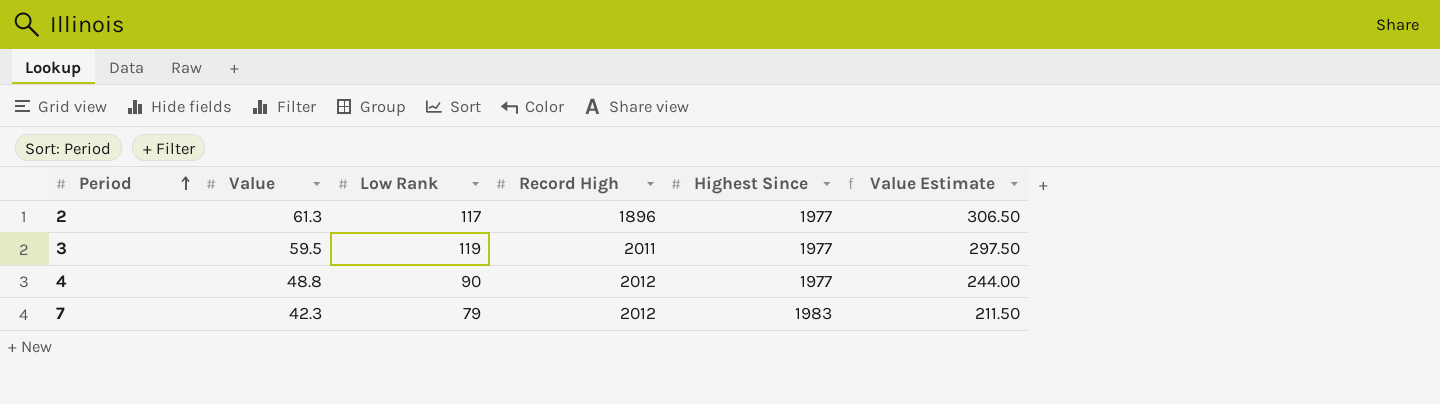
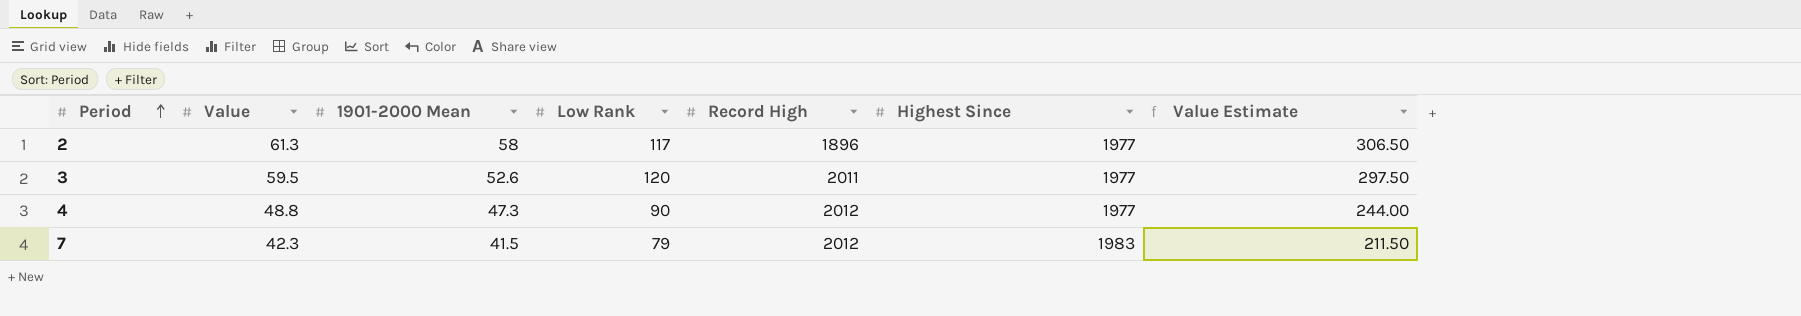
column 1901-2000 Mean | position: none -> 3
3 | Low Rank: 119 -> 120

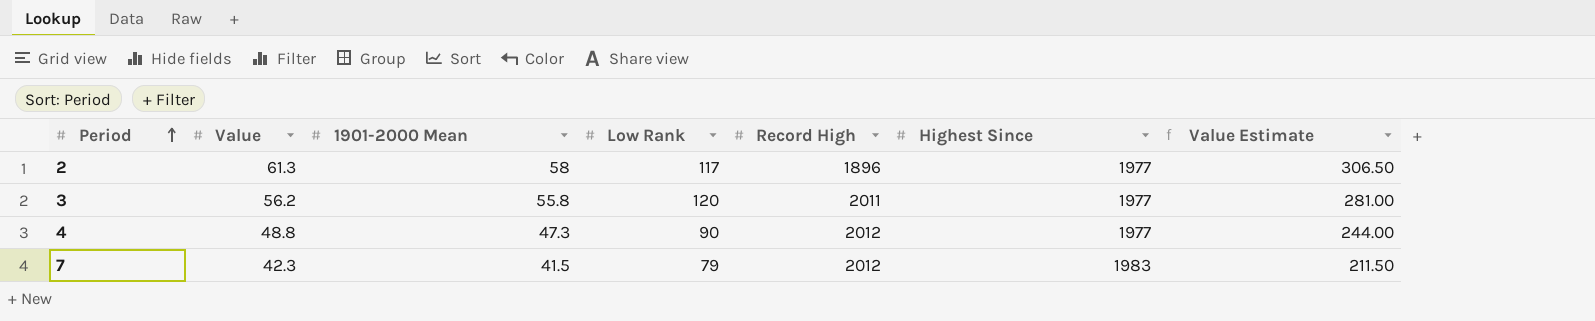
3 | Value: 59.5 -> 56.2
3 | 1901-2000 Mean: 52.6 -> 55.8
3 | Value Estimate: 297.50 -> 281.00

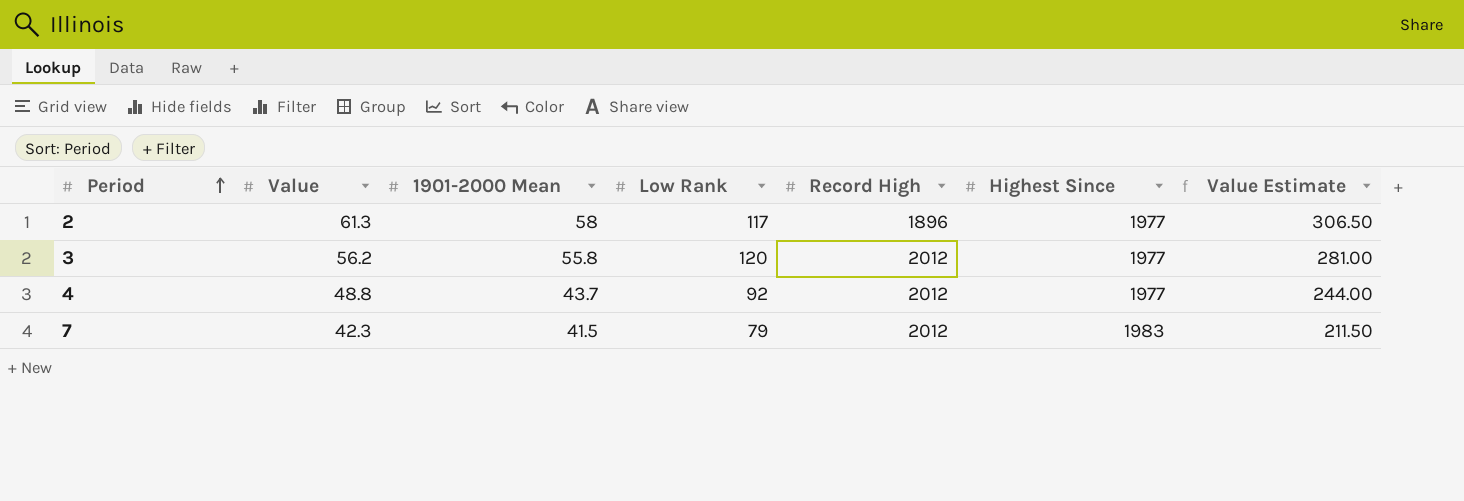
3 | Record High: 2011 -> 2012
4 | 1901-2000 Mean: 47.3 -> 43.7
4 | Low Rank: 90 -> 92

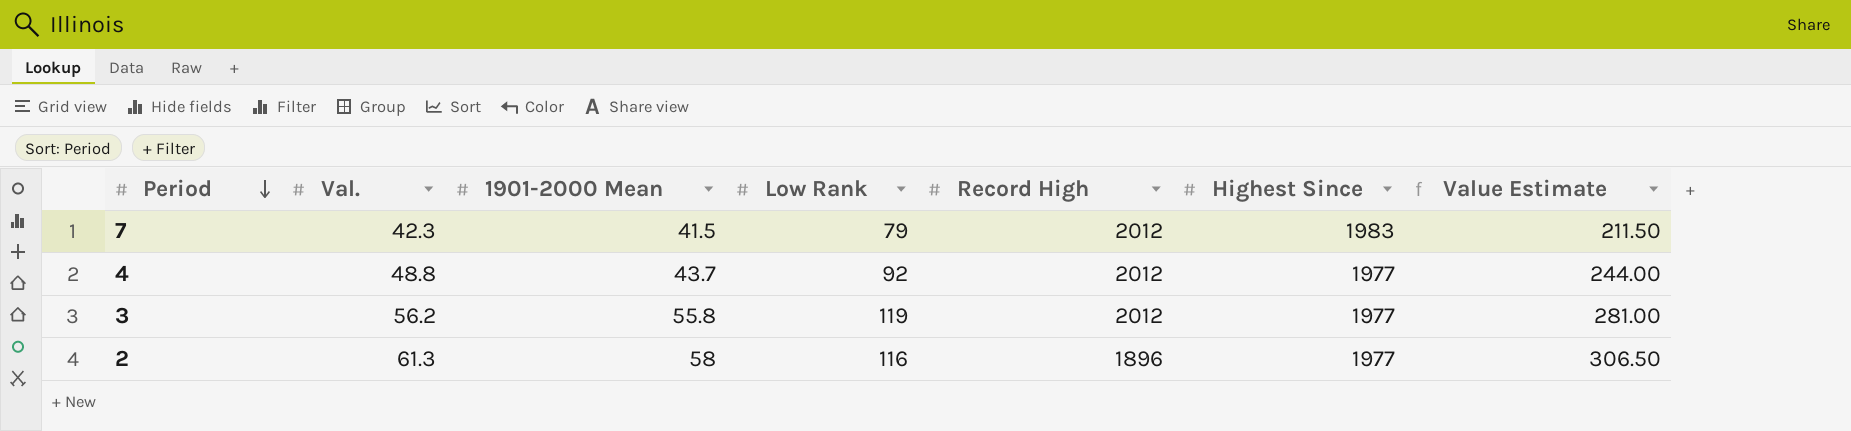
row order: Period ascending -> Period descending
column name: Value -> Val.
3 | Low Rank: 120 -> 119
2 | Low Rank: 117 -> 116

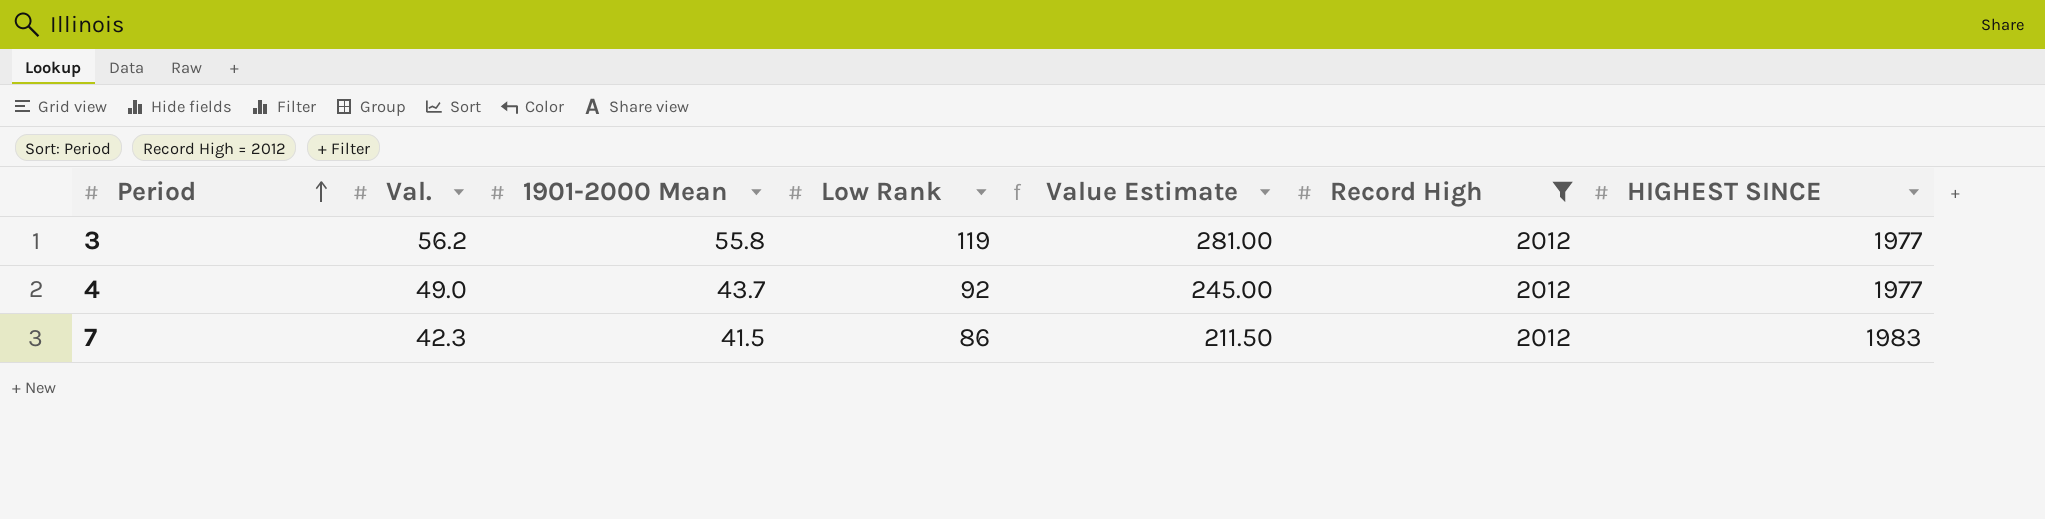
filter: none -> Record High = 2012
row order: Period descending -> Period ascending
column Value Estimate | position: 7 -> 5
column name: Highest Since -> HIGHEST SINCE
4 | Val.: 48.8 -> 49.0
4 | Value Estimate: 244.00 -> 245.00
7 | Low Rank: 79 -> 86

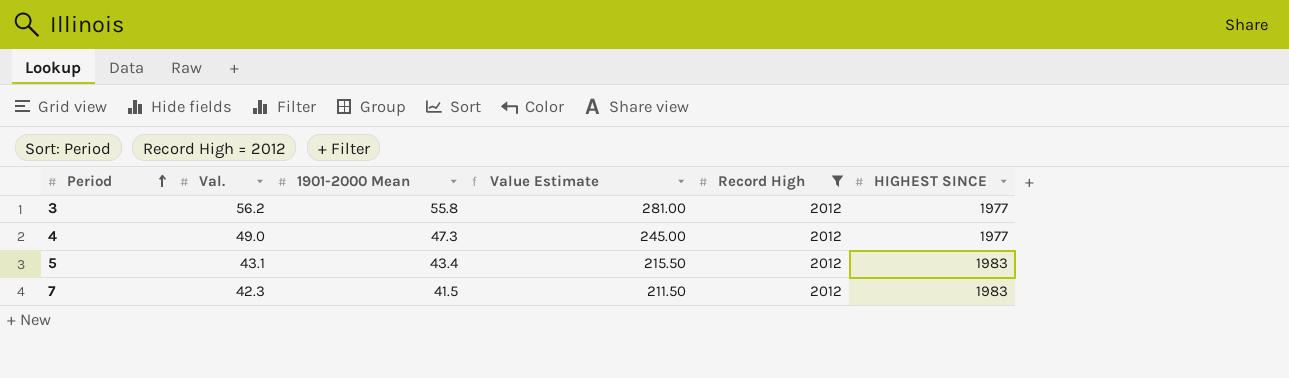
column Low Rank | position: 4 -> none
4 | 1901-2000 Mean: 43.7 -> 47.3
row 5: none -> 43.1 | 43.4 | 215.50 | 2012 | 1983

